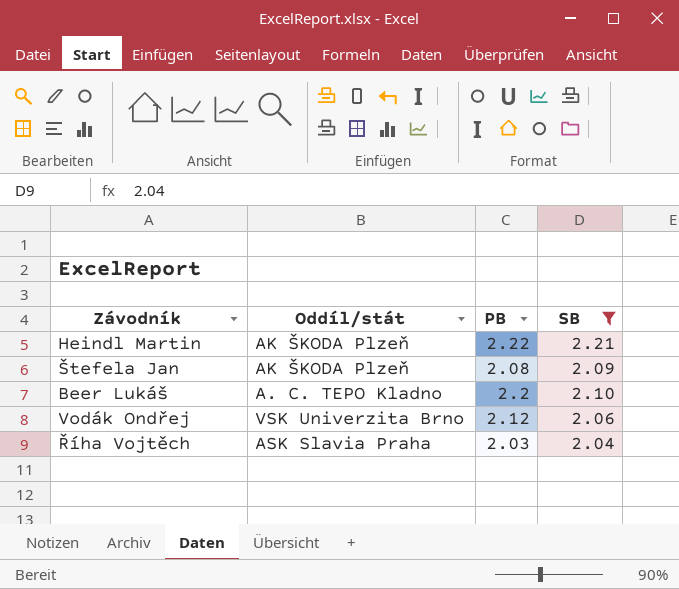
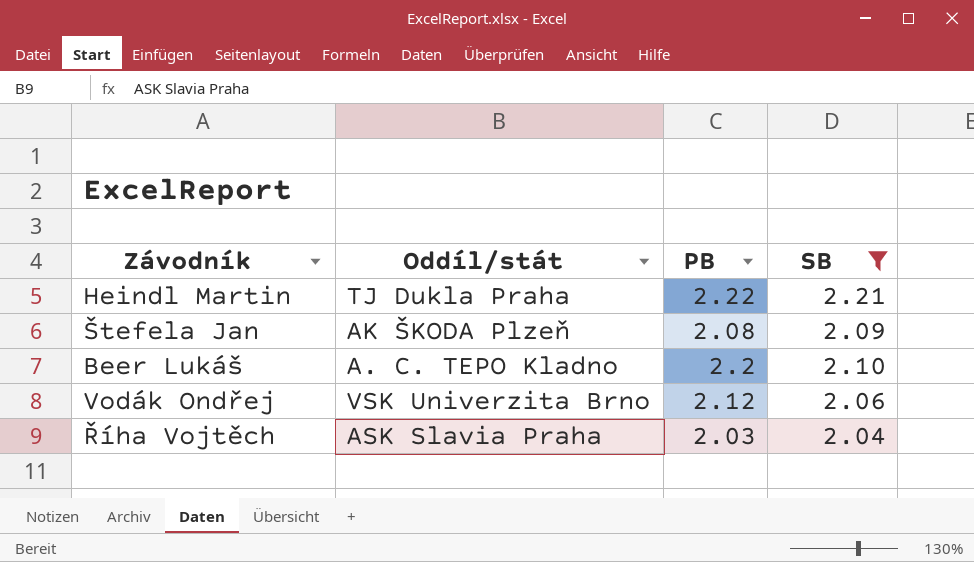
Heindl Martin | Oddíl/stát: AK ŠKODA Plzeň -> TJ Dukla Praha

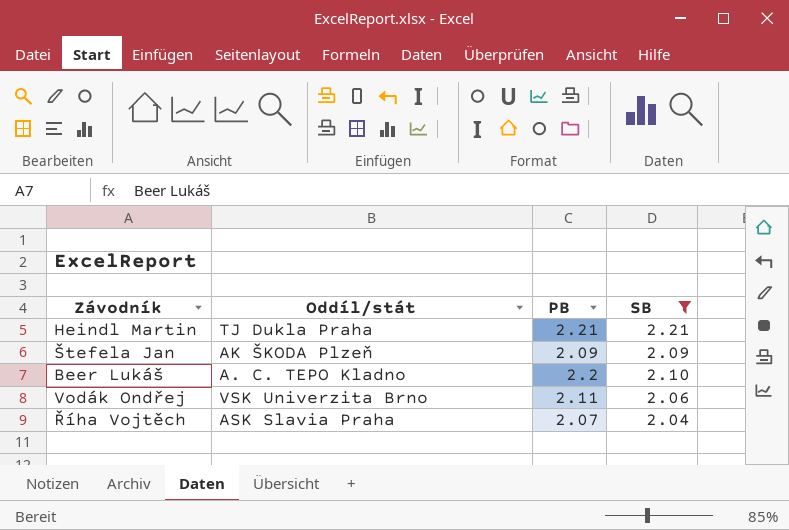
Heindl Martin | PB: 2.22 -> 2.21
Štefela Jan | PB: 2.08 -> 2.09
Vodák Ondřej | PB: 2.12 -> 2.11
Říha Vojtěch | PB: 2.03 -> 2.07

